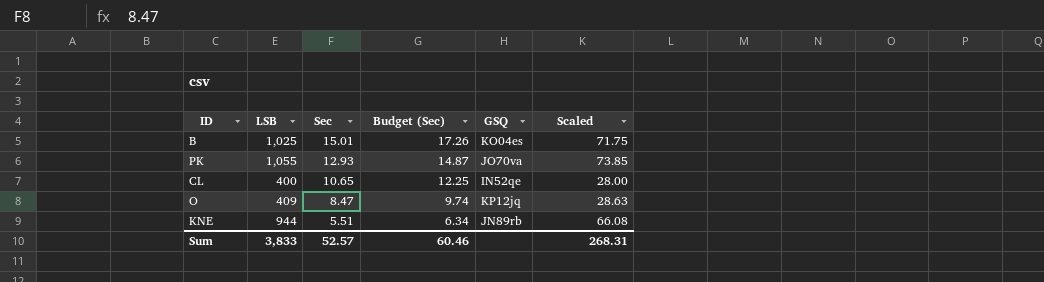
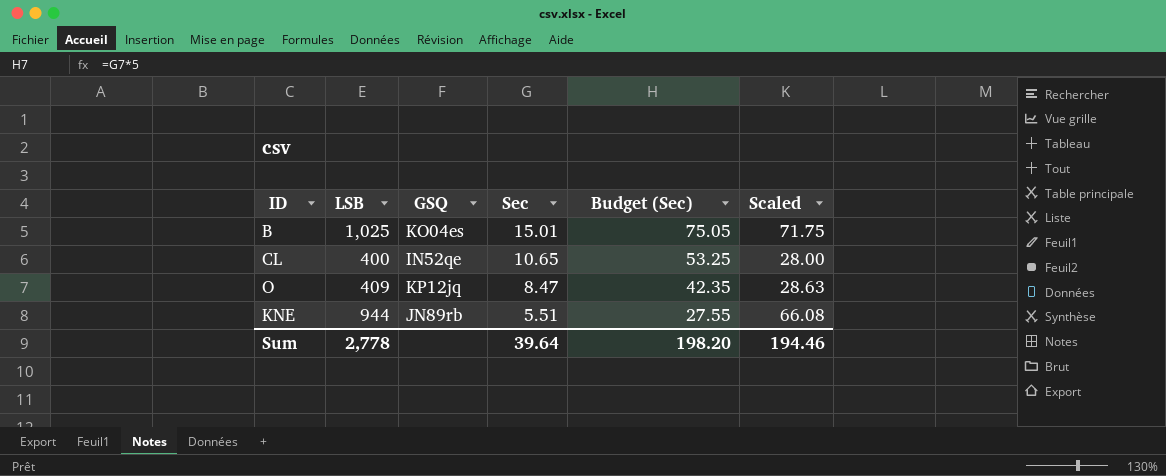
column GSQ | position: 5 -> 3
column Budget (Sec) | formula: [Sec] * 1.15 -> [Sec] * 5
row PK: 1,055 | 12.93 | 14.87 | JO70va | 73.85 -> none
Sum | LSB: 3,833 -> 2,778
Sum | Sec: 52.57 -> 39.64
Sum | Budget (Sec): 60.46 -> 198.20
Sum | Scaled: 268.31 -> 194.46

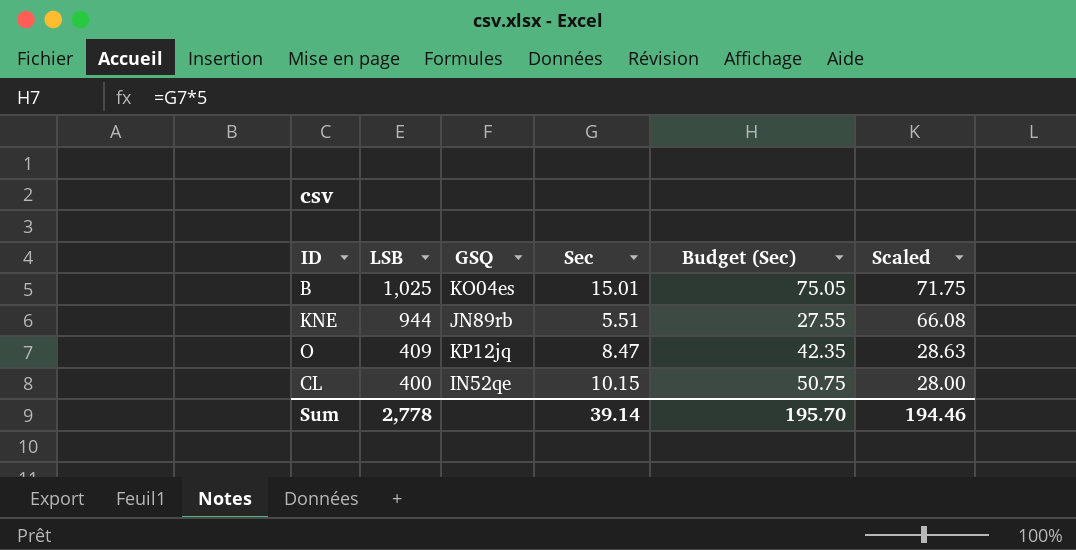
row order: Sec descending -> LSB descending
CL | Sec: 10.65 -> 10.15
CL | Budget (Sec): 53.25 -> 50.75
Sum | Sec: 39.64 -> 39.14
Sum | Budget (Sec): 198.20 -> 195.70

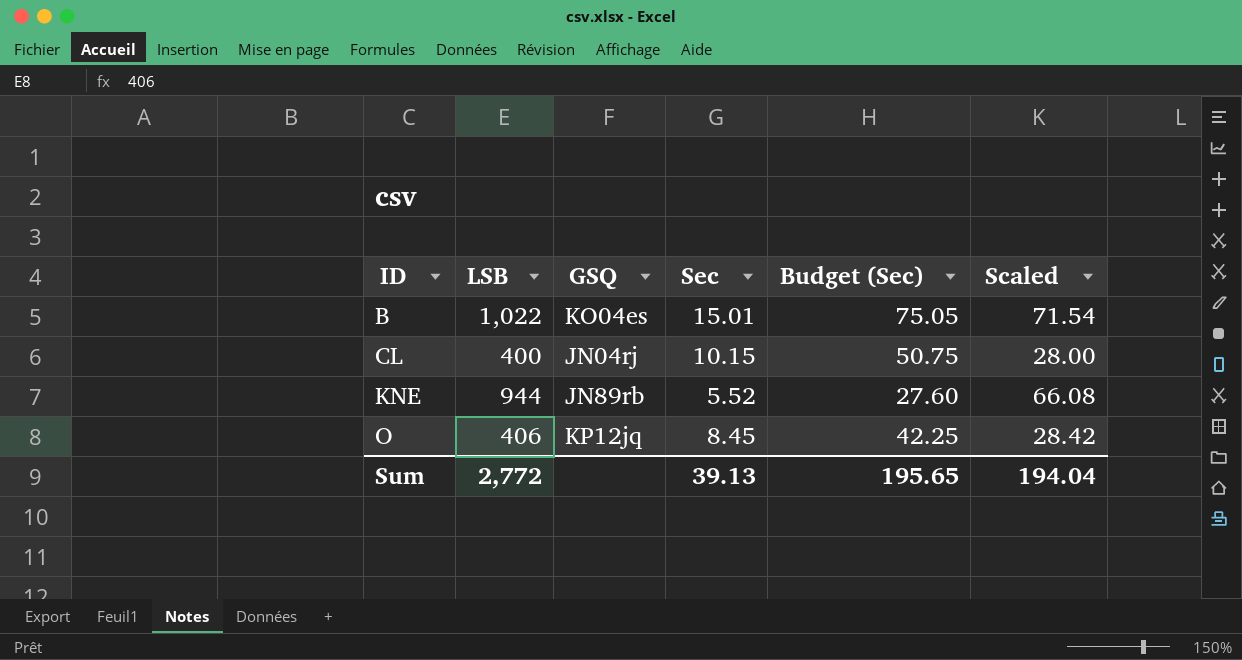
row order: LSB descending -> ID ascending
B | LSB: 1,025 -> 1,022
B | Scaled: 71.75 -> 71.54
CL | GSQ: IN52qe -> JN04rj
KNE | Sec: 5.51 -> 5.52
KNE | Budget (Sec): 27.55 -> 27.60
O | LSB: 409 -> 406
O | Sec: 8.47 -> 8.45
O | Budget (Sec): 42.35 -> 42.25
O | Scaled: 28.63 -> 28.42
Sum | LSB: 2,778 -> 2,772
Sum | Sec: 39.14 -> 39.13
Sum | Budget (Sec): 195.70 -> 195.65
Sum | Scaled: 194.46 -> 194.04

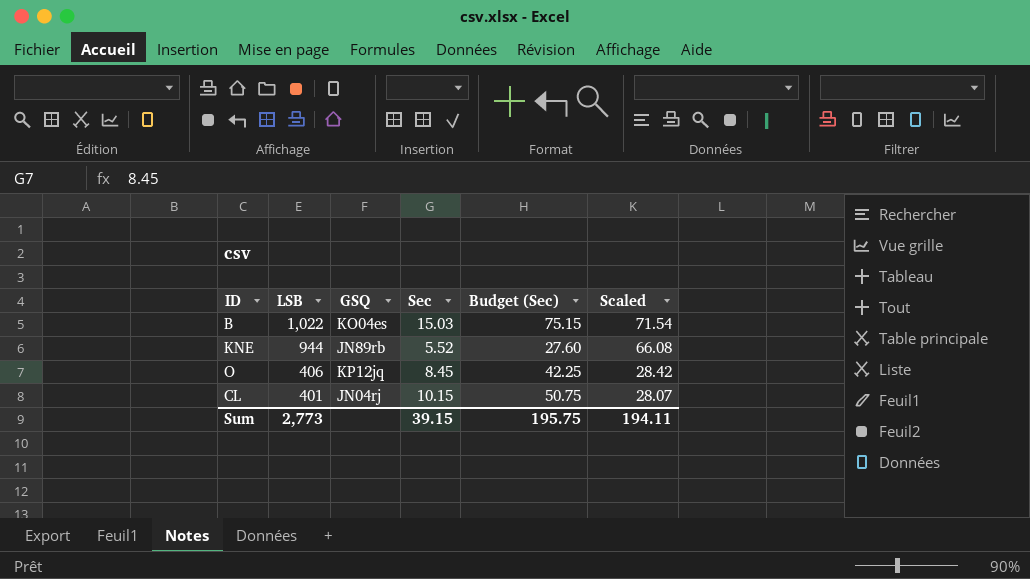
row order: ID ascending -> LSB descending
B | Sec: 15.01 -> 15.03
B | Budget (Sec): 75.05 -> 75.15
CL | LSB: 400 -> 401
CL | Scaled: 28.00 -> 28.07
Sum | LSB: 2,772 -> 2,773
Sum | Sec: 39.13 -> 39.15
Sum | Budget (Sec): 195.65 -> 195.75
Sum | Scaled: 194.04 -> 194.11

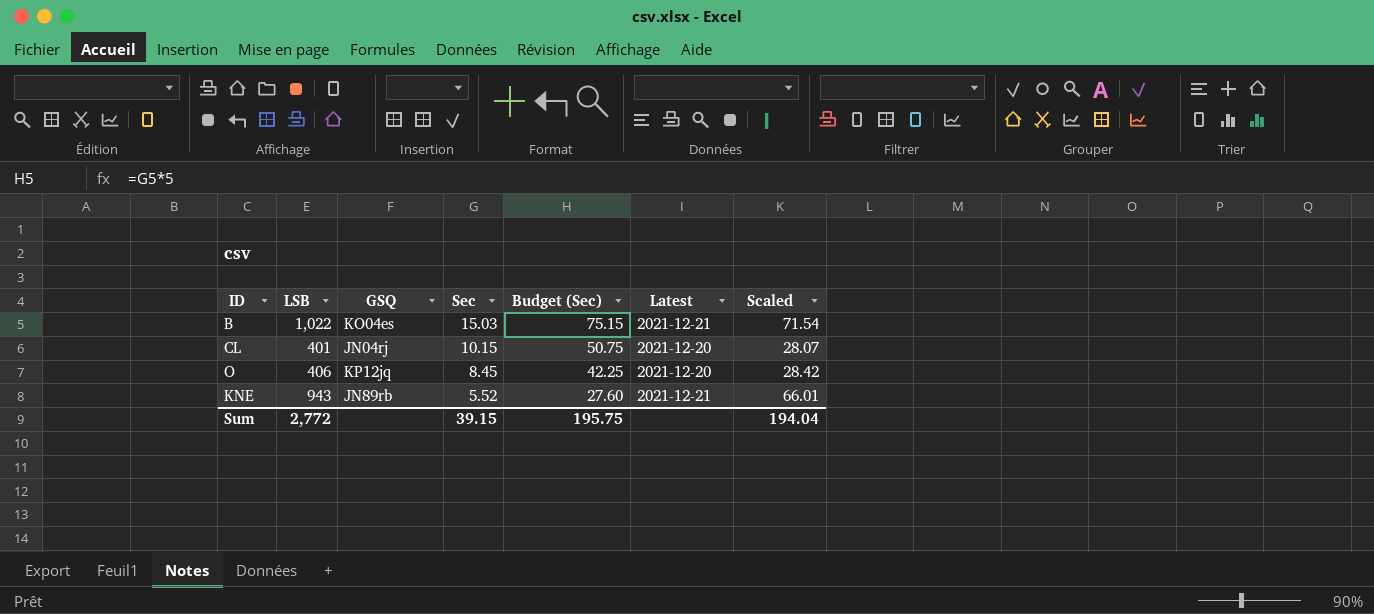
row order: LSB descending -> Sec descending
column Latest | position: none -> 6
KNE | LSB: 944 -> 943
KNE | Scaled: 66.08 -> 66.01
Sum | LSB: 2,773 -> 2,772
Sum | Scaled: 194.11 -> 194.04

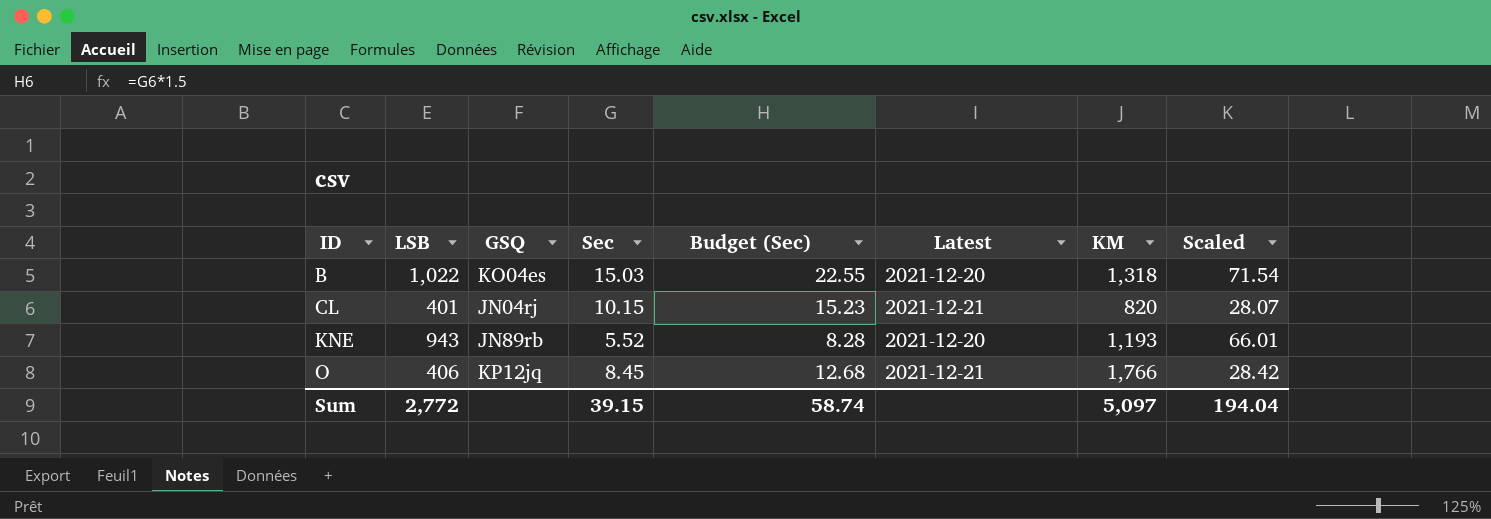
row order: Sec descending -> ID ascending
column Budget (Sec) | formula: [Sec] * 5 -> [Sec] * 1.5
column KM | position: none -> 7
B | Latest: 2021-12-21 -> 2021-12-20
CL | Latest: 2021-12-20 -> 2021-12-21
KNE | Latest: 2021-12-21 -> 2021-12-20
O | Latest: 2021-12-20 -> 2021-12-21
Sum | Budget (Sec): 195.75 -> 58.74

